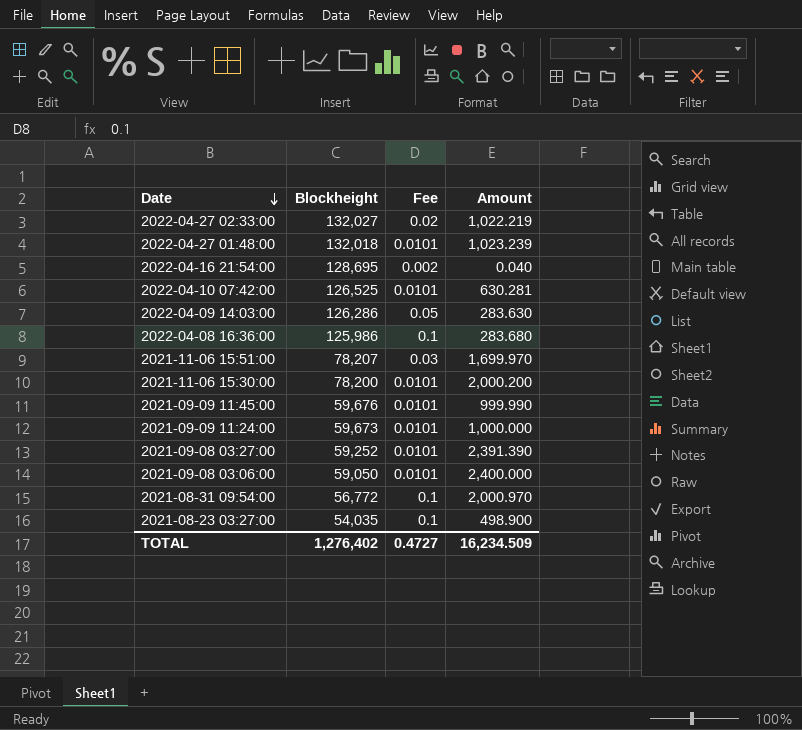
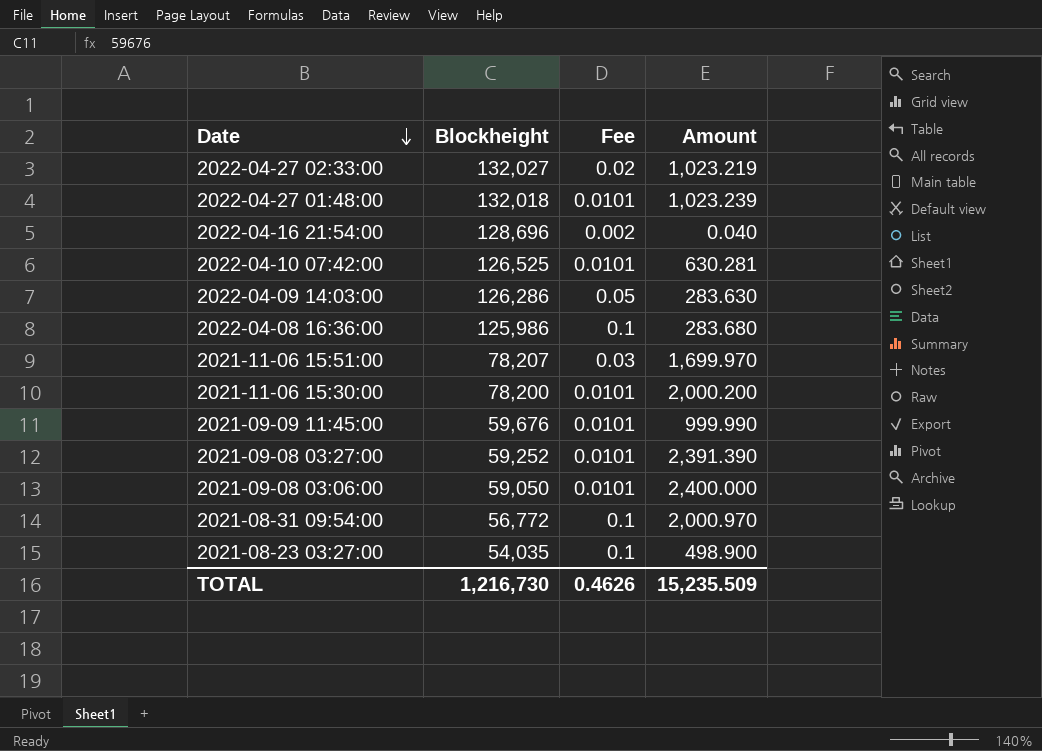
row 2021-09-09 11:24:00: 59,673 | 0.0101 | 1,000.000 -> none
2022-04-27 02:33:00 | Amount: 1,022.219 -> 1,023.219
2022-04-16 21:54:00 | Blockheight: 128,695 -> 128,696
TOTAL | Blockheight: 1,276,402 -> 1,216,730
TOTAL | Fee: 0.4727 -> 0.4626
TOTAL | Amount: 16,234.509 -> 15,235.509

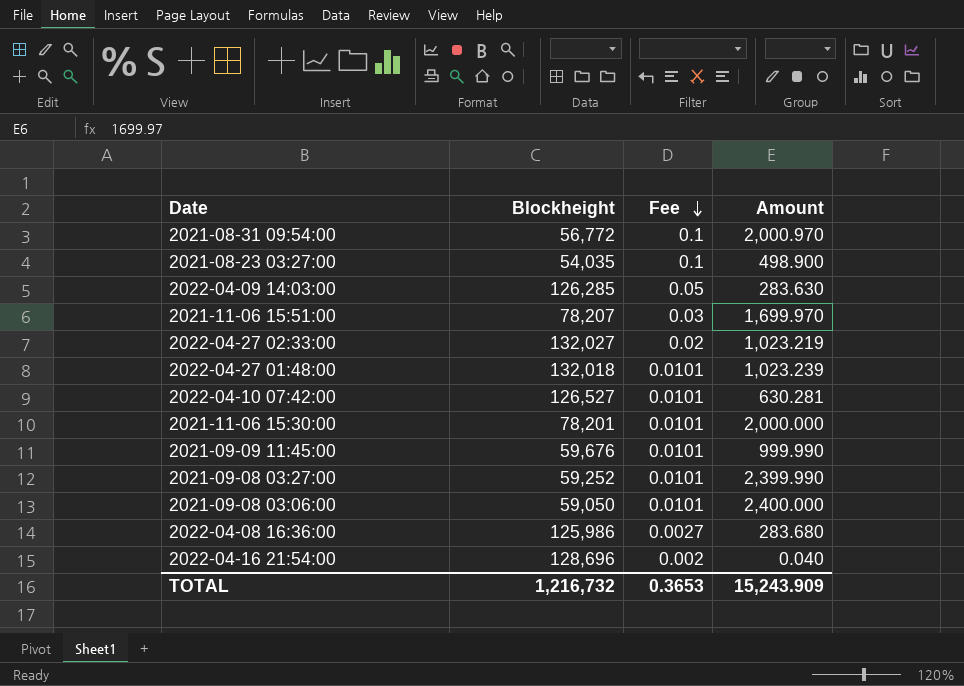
row order: Date descending -> Fee descending
2022-04-09 14:03:00 | Blockheight: 126,286 -> 126,285
2022-04-10 07:42:00 | Blockheight: 126,525 -> 126,527
2021-11-06 15:30:00 | Blockheight: 78,200 -> 78,201
2021-11-06 15:30:00 | Amount: 2,000.200 -> 2,000.000
2021-09-08 03:27:00 | Amount: 2,391.390 -> 2,399.990
2022-04-08 16:36:00 | Fee: 0.1 -> 0.0027
TOTAL | Blockheight: 1,216,730 -> 1,216,732
TOTAL | Fee: 0.4626 -> 0.3653
TOTAL | Amount: 15,235.509 -> 15,243.909

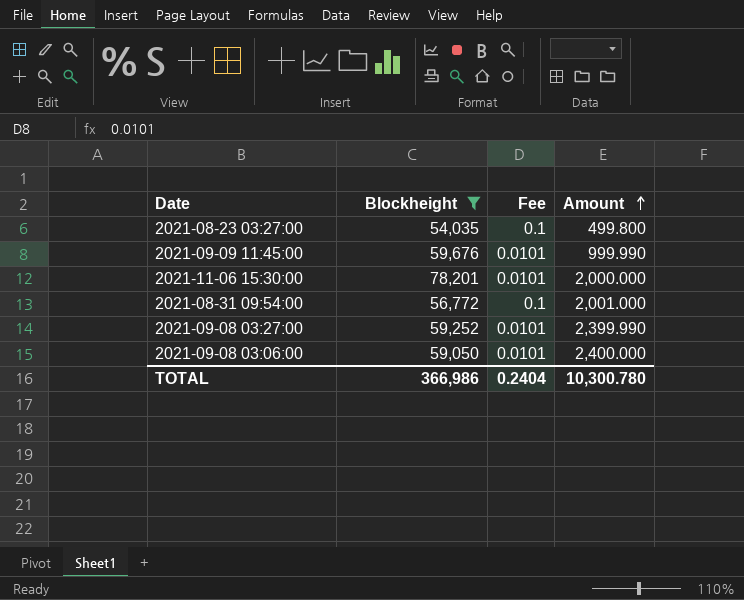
filter: none -> Blockheight <= 78,201
row order: Fee descending -> Amount ascending
2021-08-23 03:27:00 | Amount: 498.900 -> 499.800
2021-08-31 09:54:00 | Amount: 2,000.970 -> 2,001.000
TOTAL | Blockheight: 1,216,732 -> 366,986
TOTAL | Fee: 0.3653 -> 0.2404
TOTAL | Amount: 15,243.909 -> 10,300.780

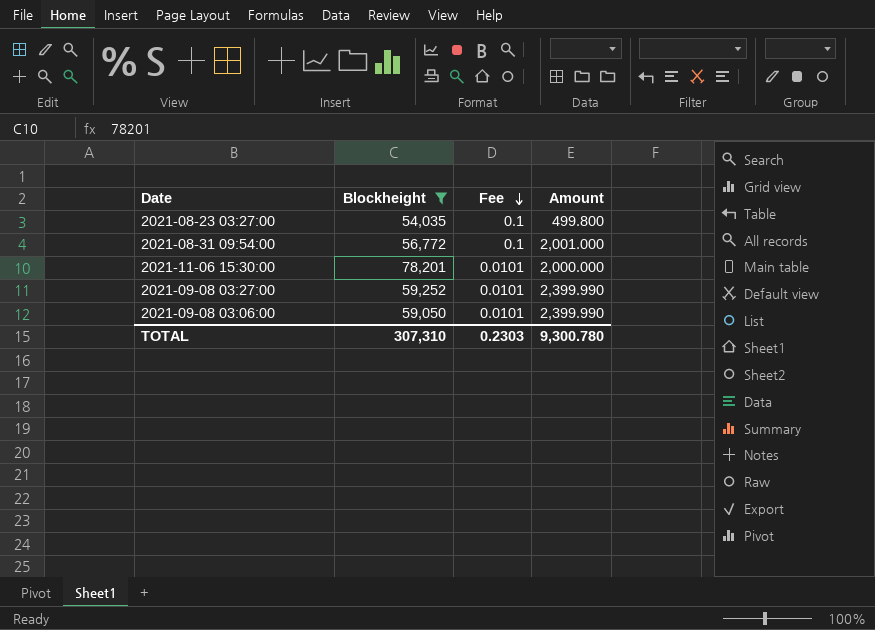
row order: Amount ascending -> Fee descending
row 2021-09-09 11:45:00: 59,676 | 0.0101 | 999.990 -> none
2021-09-08 03:06:00 | Amount: 2,400.000 -> 2,399.990
TOTAL | Blockheight: 366,986 -> 307,310
TOTAL | Fee: 0.2404 -> 0.2303
TOTAL | Amount: 10,300.780 -> 9,300.780

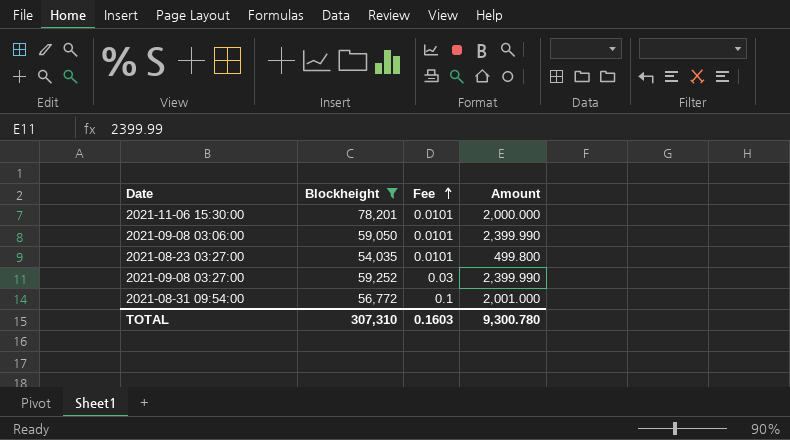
row order: Fee descending -> Fee ascending
2021-08-23 03:27:00 | Fee: 0.1 -> 0.0101
2021-09-08 03:27:00 | Fee: 0.0101 -> 0.03
TOTAL | Fee: 0.2303 -> 0.1603

